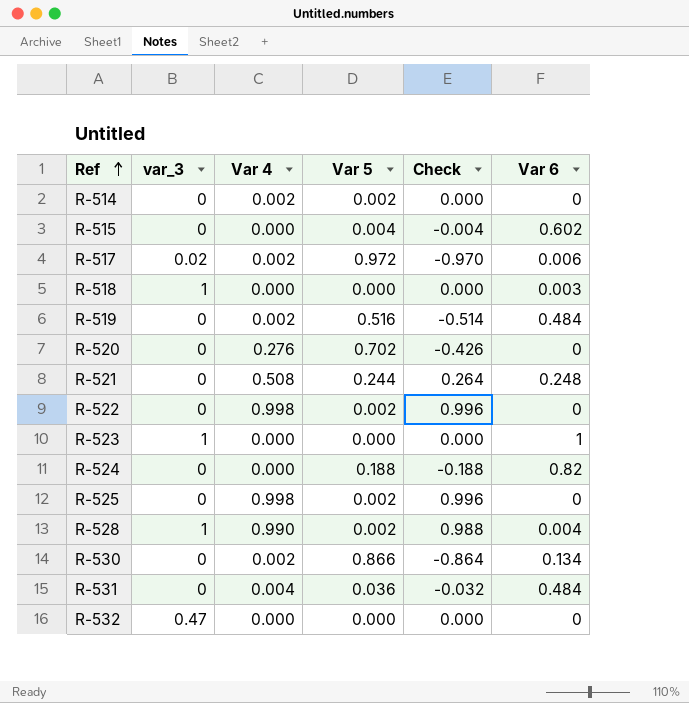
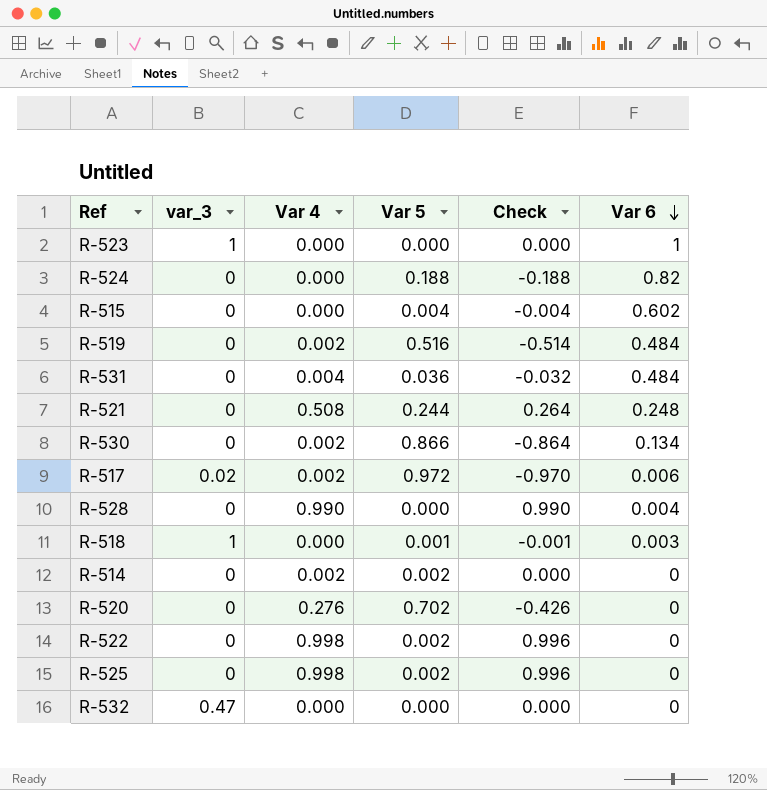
row order: Ref ascending -> Var 6 descending
R-528 | var_3: 1 -> 0
R-528 | Var 5: 0.002 -> 0.000
R-528 | Check: 0.988 -> 0.990
R-518 | Var 5: 0.000 -> 0.001
R-518 | Check: 0.000 -> -0.001

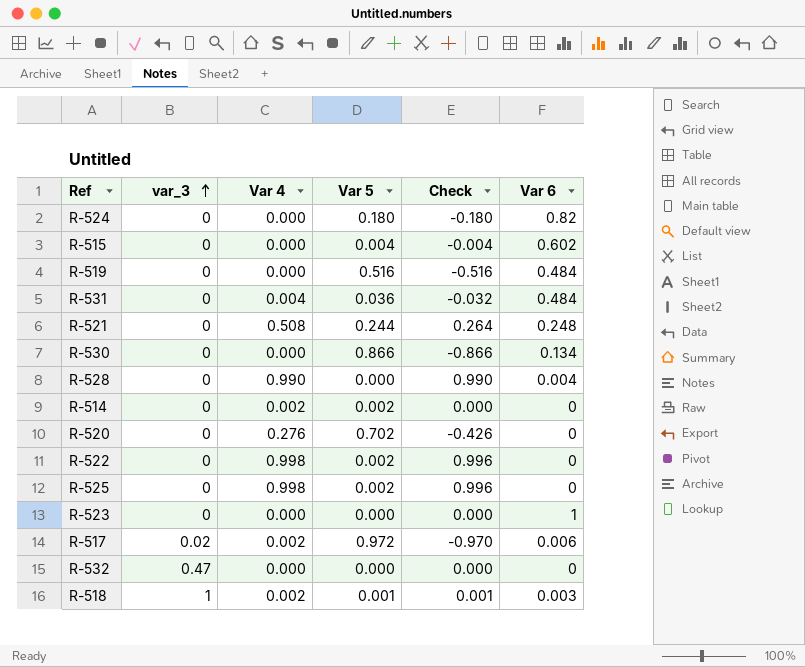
row order: Var 6 descending -> var_3 ascending
R-524 | Var 5: 0.188 -> 0.180
R-524 | Check: -0.188 -> -0.180
R-519 | Var 4: 0.002 -> 0.000
R-519 | Check: -0.514 -> -0.516
R-530 | Var 4: 0.002 -> 0.000
R-530 | Check: -0.864 -> -0.866
R-523 | var_3: 1 -> 0
R-518 | Var 4: 0.000 -> 0.002
R-518 | Check: -0.001 -> 0.001

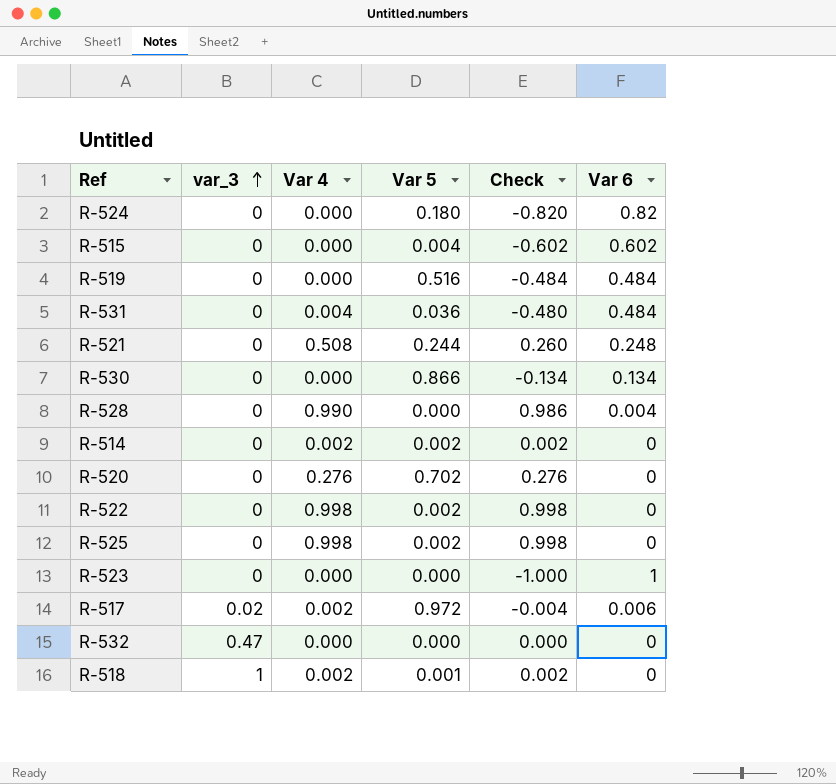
column Check | formula: [Var 4] - [Var 5] -> [Var 4] - [Var 6]
R-518 | Var 6: 0.003 -> 0

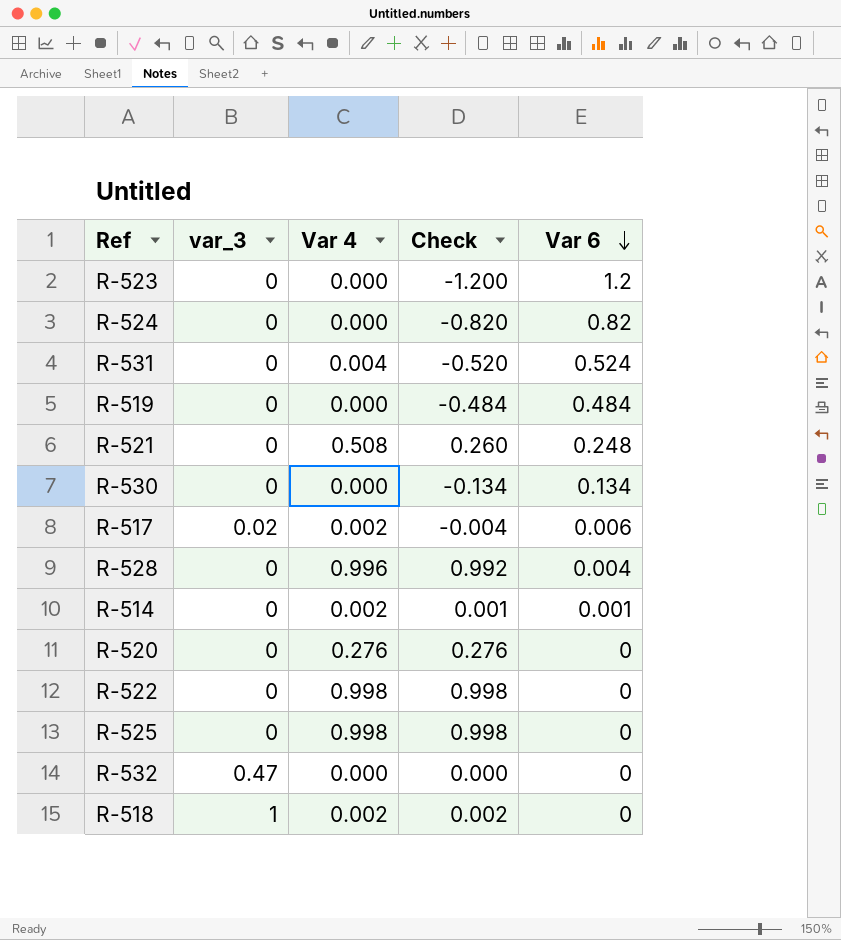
row order: var_3 ascending -> Var 6 descending
column Var 5 | position: 4 -> none
row R-515: 0 | 0.000 | 0.004 | -0.602 | 0.602 -> none
R-523 | Check: -1.000 -> -1.200
R-523 | Var 6: 1 -> 1.2
R-531 | Check: -0.480 -> -0.520
R-531 | Var 6: 0.484 -> 0.524
R-528 | Var 4: 0.990 -> 0.996
R-528 | Check: 0.986 -> 0.992
R-514 | Check: 0.002 -> 0.001
R-514 | Var 6: 0 -> 0.001

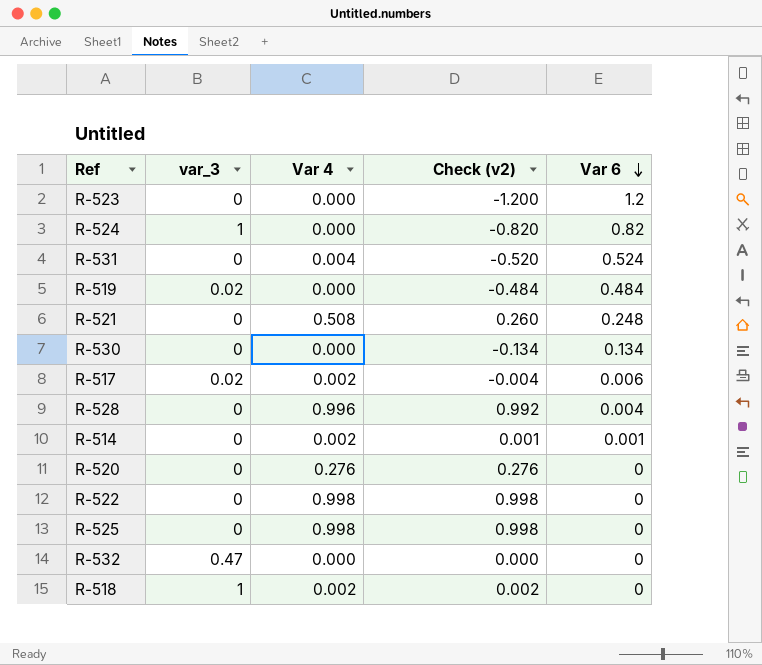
column name: Check -> Check (v2)
R-524 | var_3: 0 -> 1
R-519 | var_3: 0 -> 0.02

